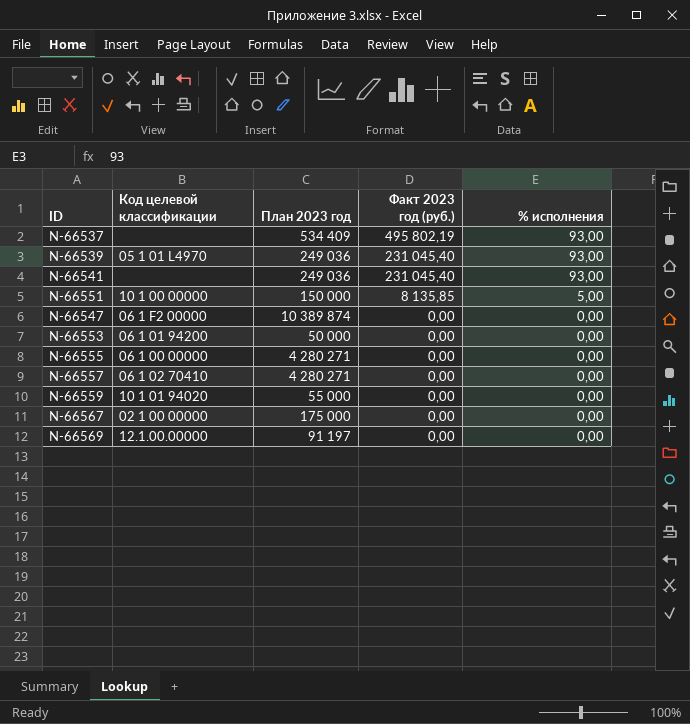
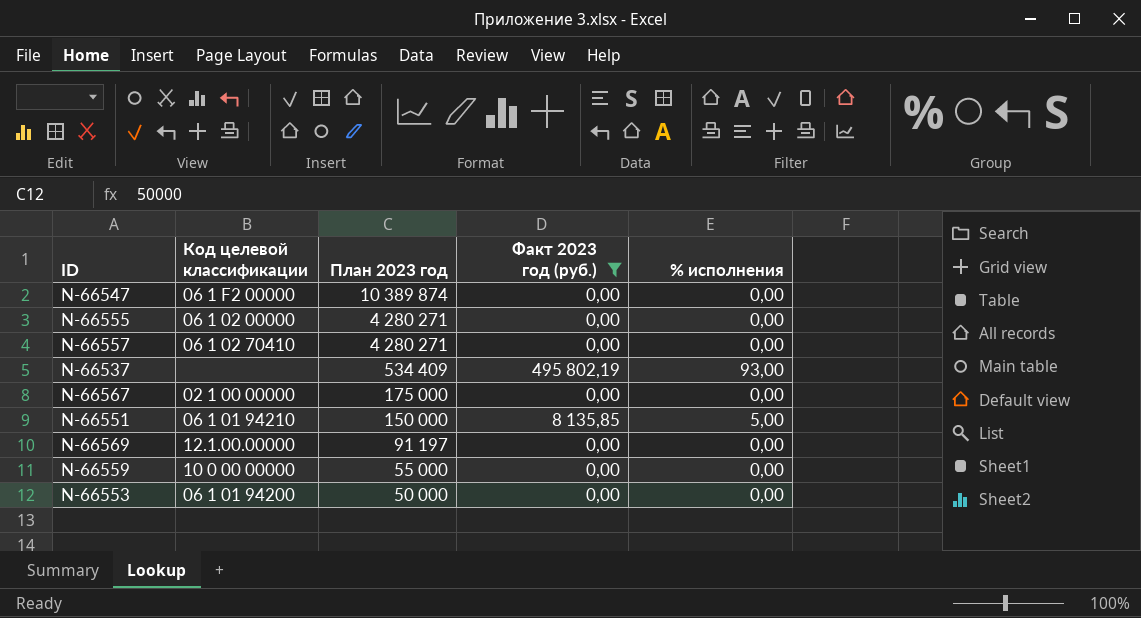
filter: none -> Факт 2023 год (руб.) != 231 045,40
row order: Факт 2023 год (руб.) descending -> План 2023 год descending
N-66555 | Код целевой классификации: 06 1 00 00000 -> 06 1 02 00000
N-66551 | Код целевой классификации: 10 1 00 00000 -> 06 1 01 94210
N-66559 | Код целевой классификации: 10 1 01 94020 -> 10 0 00 00000

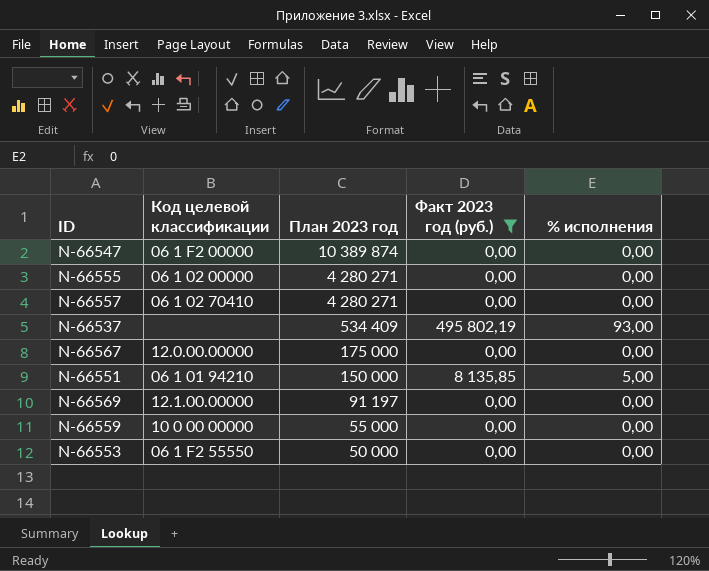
N-66567 | Код целевой классификации: 02 1 00 00000 -> 12.0.00.00000
N-66553 | Код целевой классификации: 06 1 01 94200 -> 06 1 F2 55550

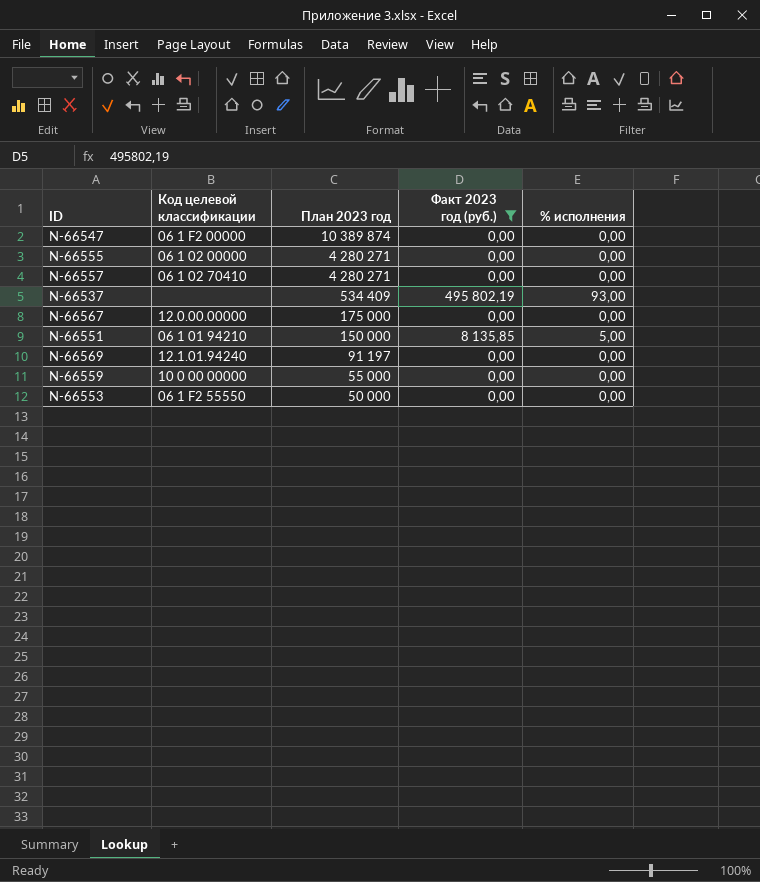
N-66569 | Код целевой классификации: 12.1.00.00000 -> 12.1.01.94240

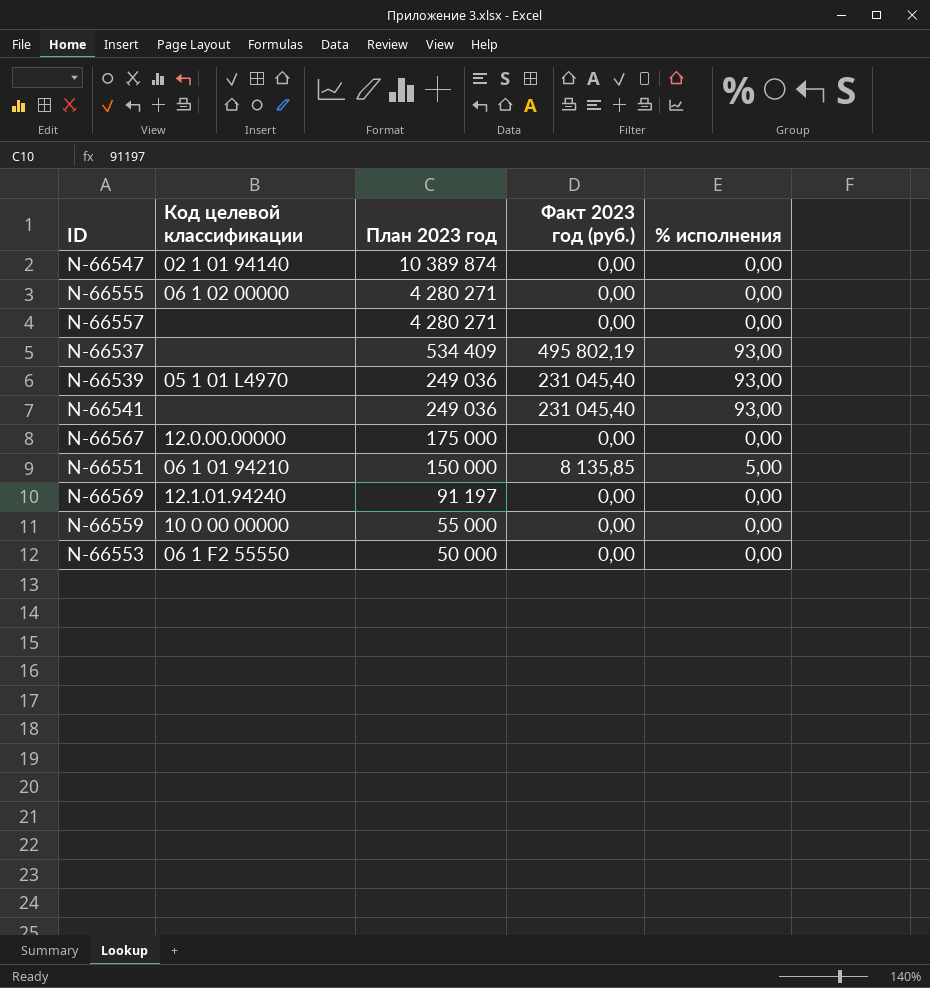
filter: Факт 2023 год (руб.) != 231 045,40 -> none
N-66547 | Код целевой классификации: 06 1 F2 00000 -> 02 1 01 94140
N-66557 | Код целевой классификации: 06 1 02 70410 -> none

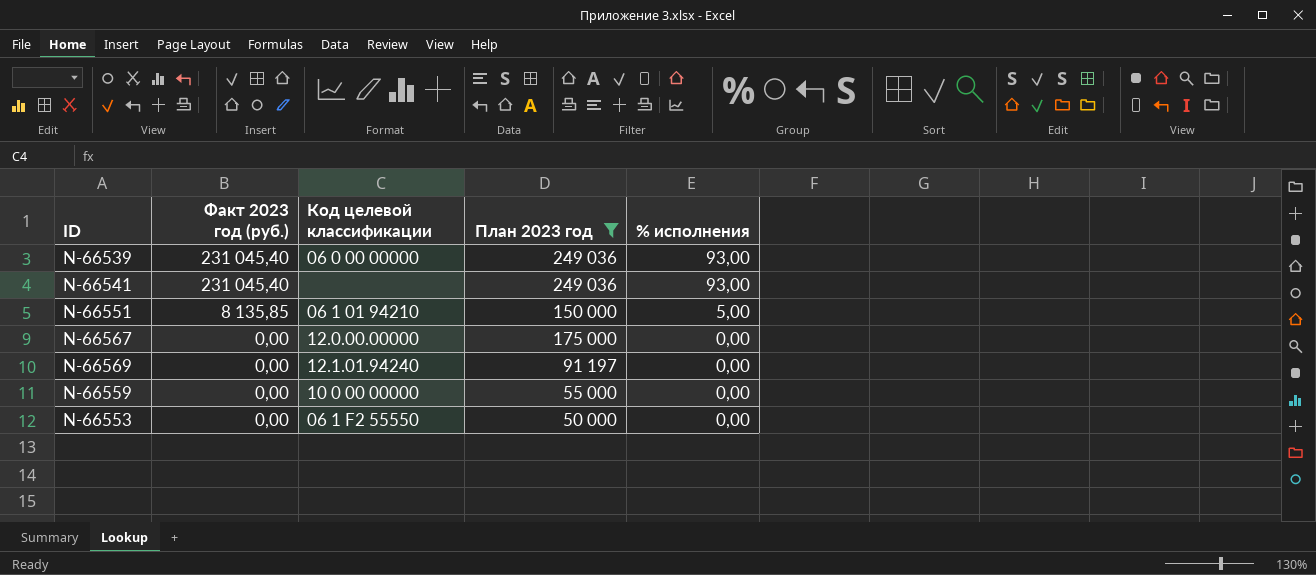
filter: none -> План 2023 год <= 249 036
row order: План 2023 год descending -> Факт 2023 год (руб.) descending
column Факт 2023 год (руб.) | position: 4 -> 2
N-66539 | Код целевой классификации: 05 1 01 L4970 -> 06 0 00 00000

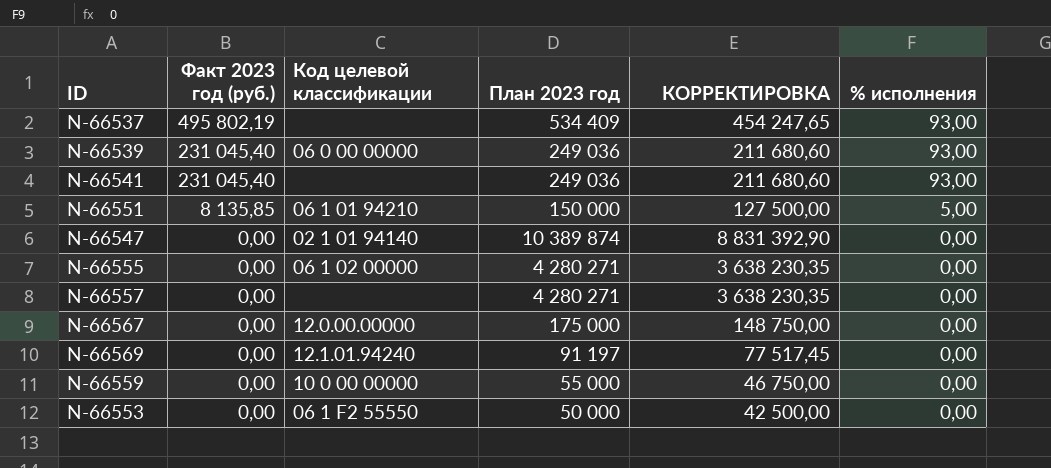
filter: План 2023 год <= 249 036 -> none
column КОРРЕКТИРОВКА | formula: none -> [План 2023 год] * 0,85

